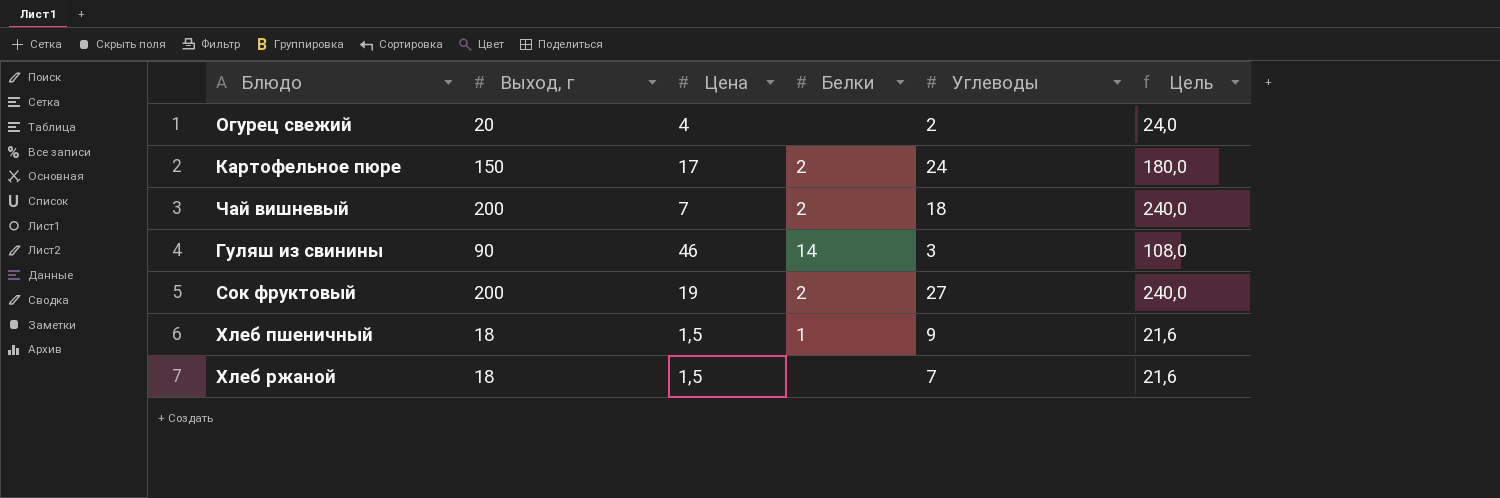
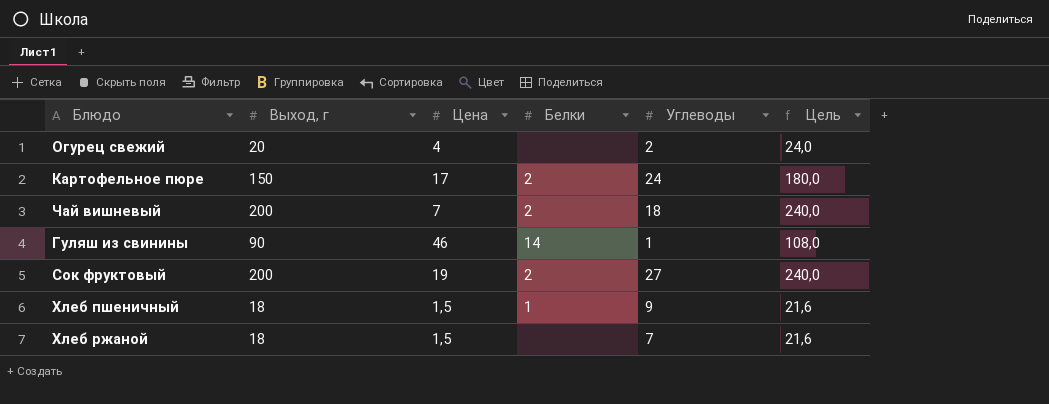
Гуляш из свинины | Углеводы: 3 -> 1

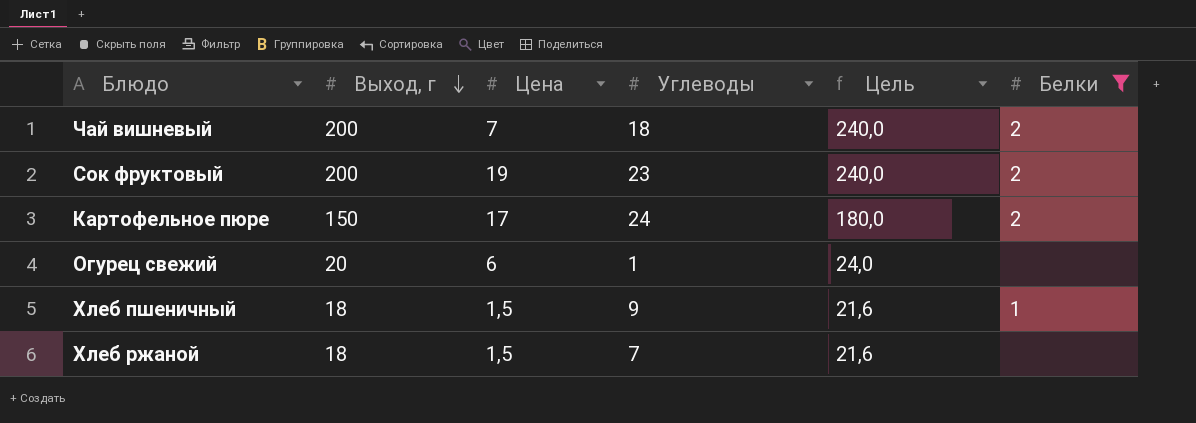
filter: none -> Белки != 14
row order: none -> Выход, г descending
column Белки | position: 4 -> 6
Сок фруктовый | Углеводы: 27 -> 23
Огурец свежий | Цена: 4 -> 6
Огурец свежий | Углеводы: 2 -> 1

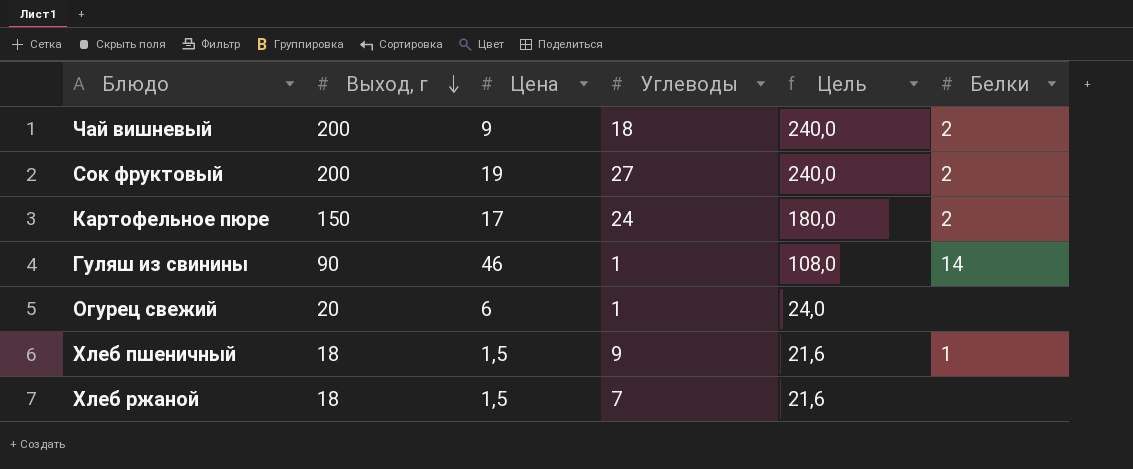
filter: Белки != 14 -> none
Чай вишневый | Цена: 7 -> 9
Сок фруктовый | Углеводы: 23 -> 27

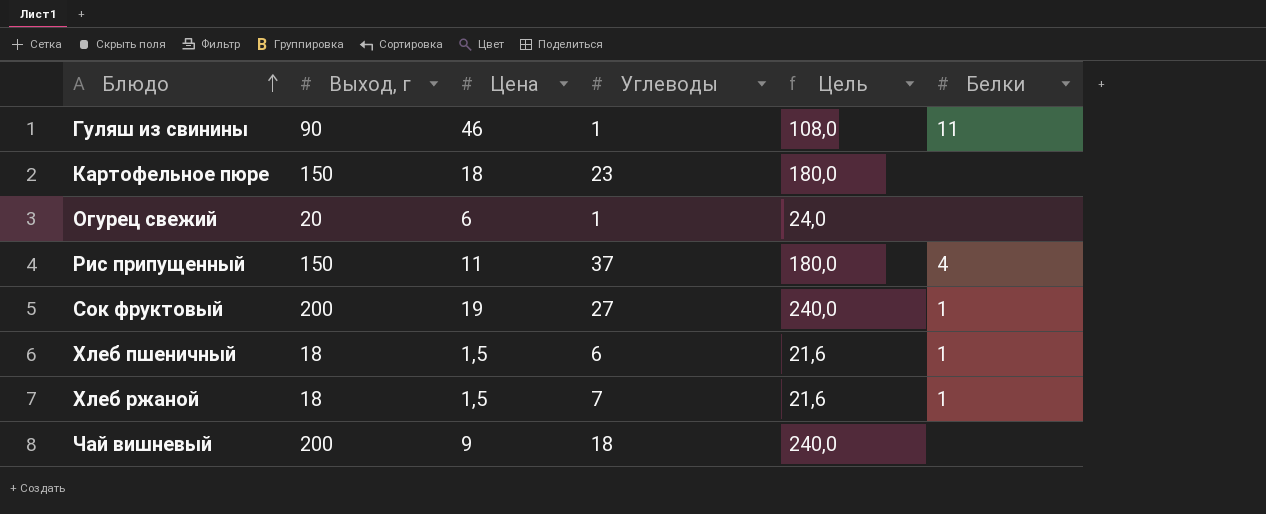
row order: Выход, г descending -> Блюдо ascending
Гуляш из свинины | Белки: 14 -> 11
Картофельное пюре | Цена: 17 -> 18
Картофельное пюре | Углеводы: 24 -> 23
Картофельное пюре | Белки: 2 -> none
row Рис припущенный: none -> 150 | 11 | 37 | 180,0 | 4
Сок фруктовый | Белки: 2 -> 1
Хлеб пшеничный | Углеводы: 9 -> 6
Хлеб ржаной | Белки: none -> 1
Чай вишневый | Белки: 2 -> none

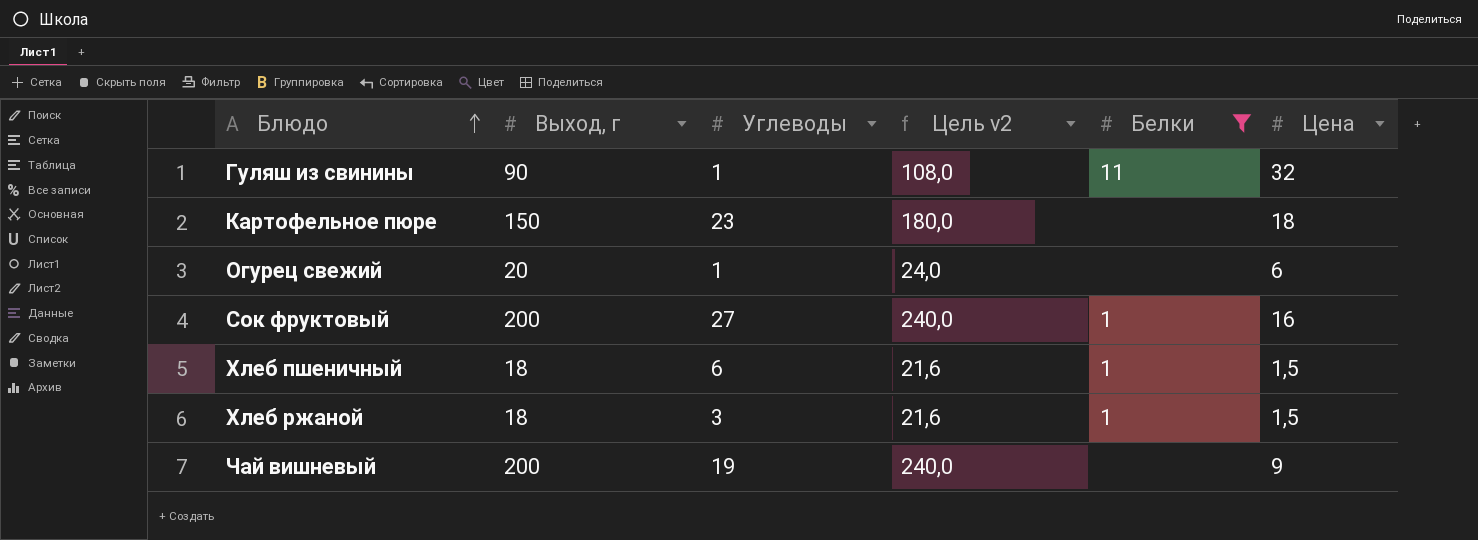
filter: none -> Белки != 4
column name: Цель -> Цель v2
column Цена | position: 3 -> 6
Гуляш из свинины | Цена: 46 -> 32
Сок фруктовый | Цена: 19 -> 16
Хлеб ржаной | Углеводы: 7 -> 3
Чай вишневый | Углеводы: 18 -> 19

